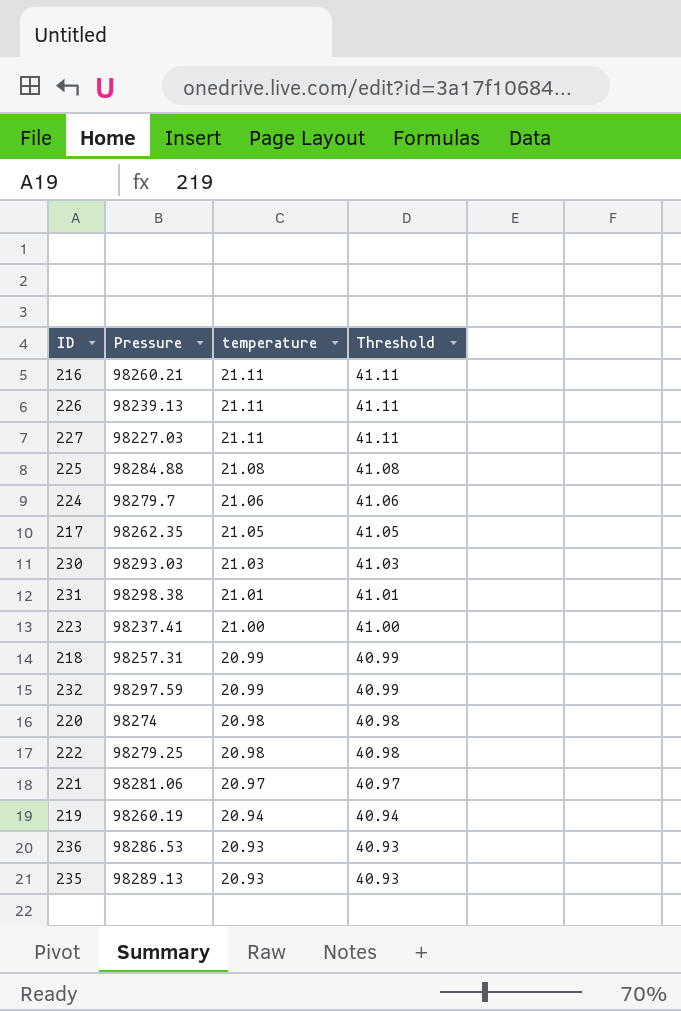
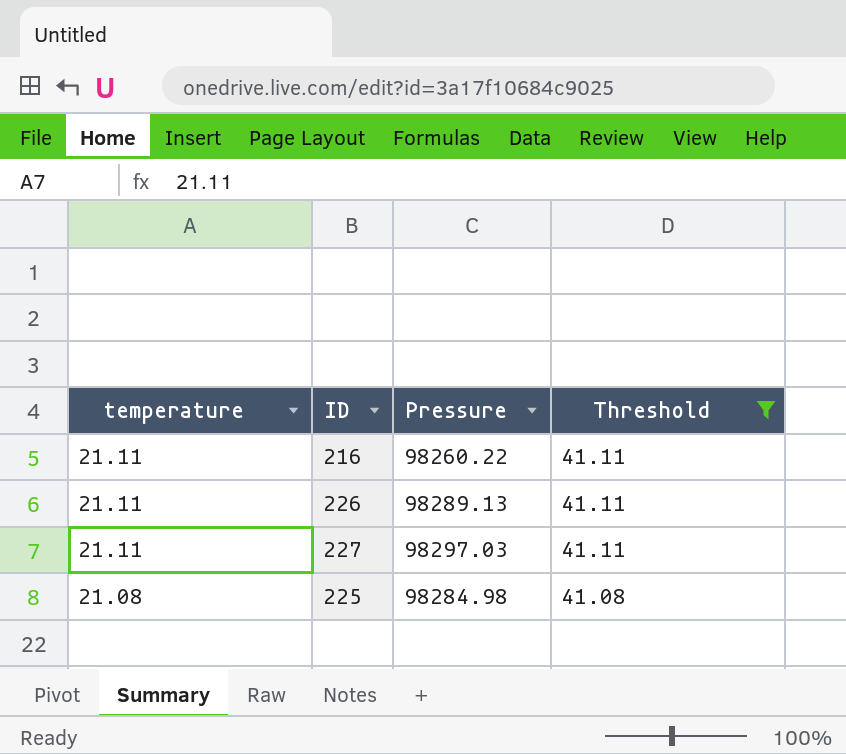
filter: none -> Threshold >= 41.08
column temperature | position: 3 -> 1
216 | Pressure: 98260.21 -> 98260.22
226 | Pressure: 98239.13 -> 98289.13
227 | Pressure: 98227.03 -> 98297.03
225 | Pressure: 98284.88 -> 98284.98

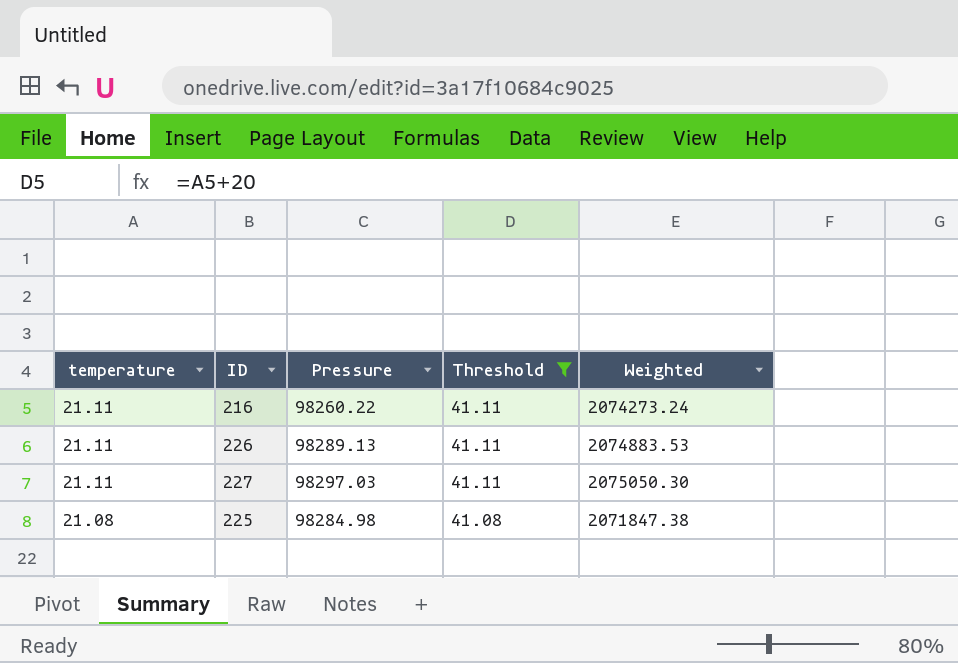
column Weighted | formula: none -> [temperature] * [Pressure]

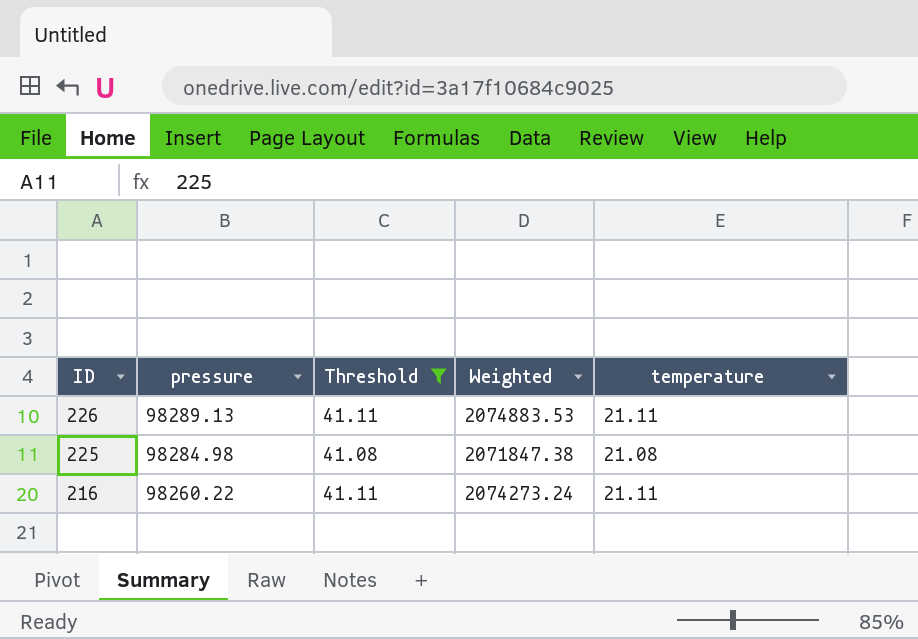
row order: temperature descending -> ID descending
column name: Pressure -> pressure
column temperature | position: 1 -> 5
row 227: 21.11 | 98297.03 | 41.11 | 2075050.30 -> none

